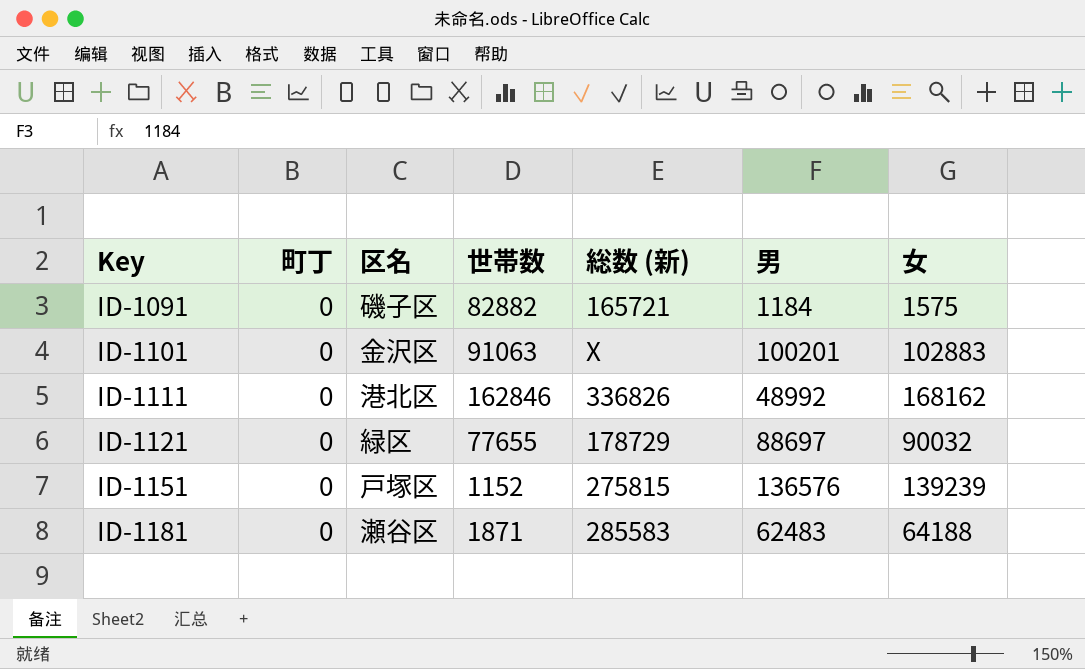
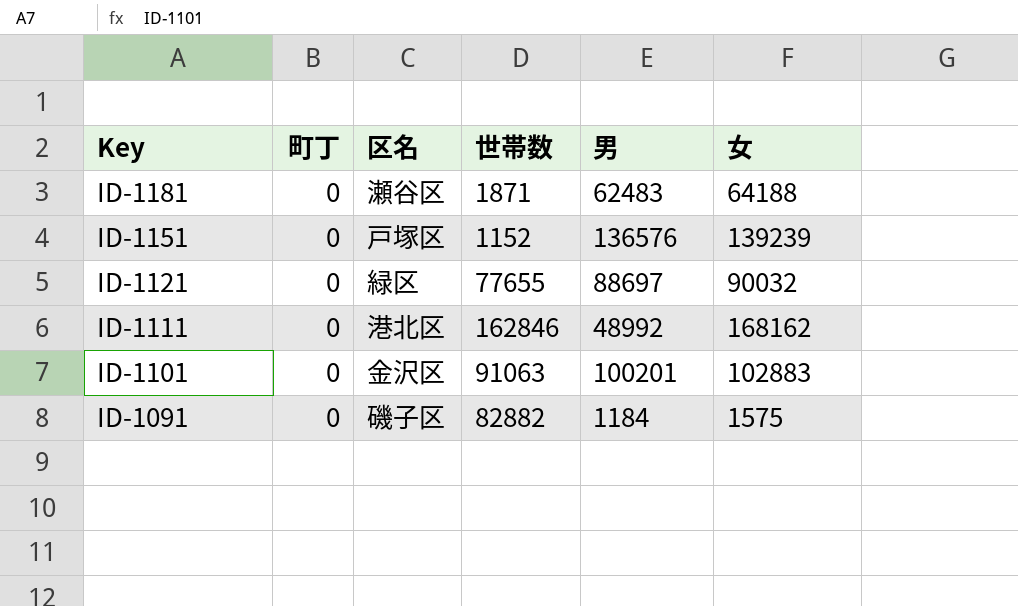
row order: Key ascending -> Key descending
column 総数 (新) | position: 5 -> none

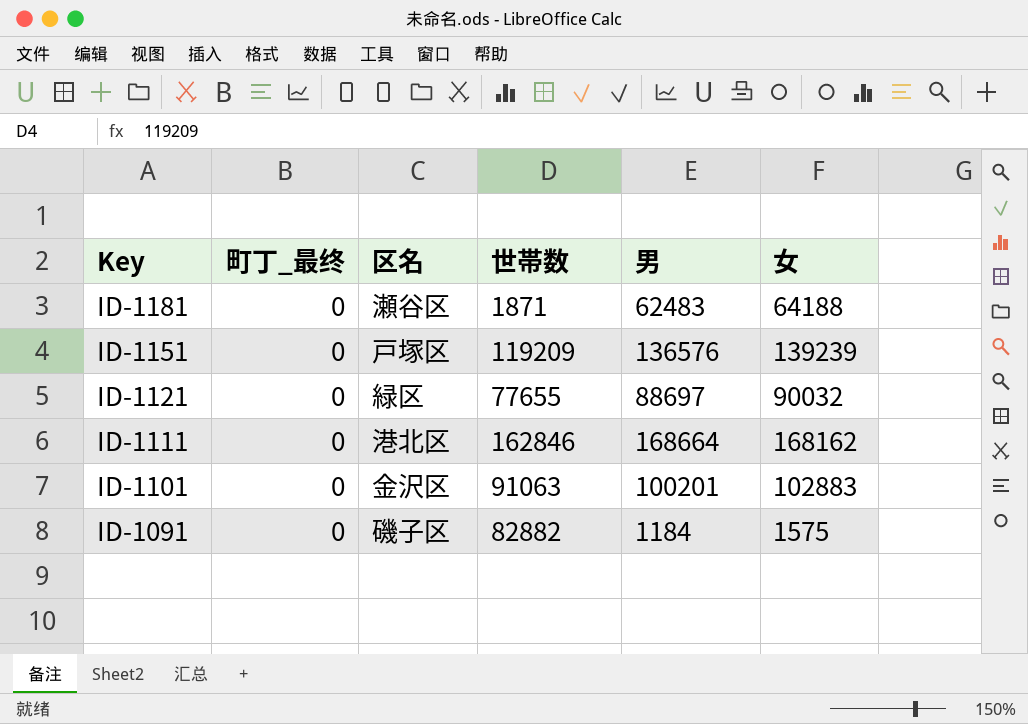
column name: 町丁 -> 町丁_最终
ID-1151 | 世帯数: 1152 -> 119209
ID-1111 | 男: 48992 -> 168664

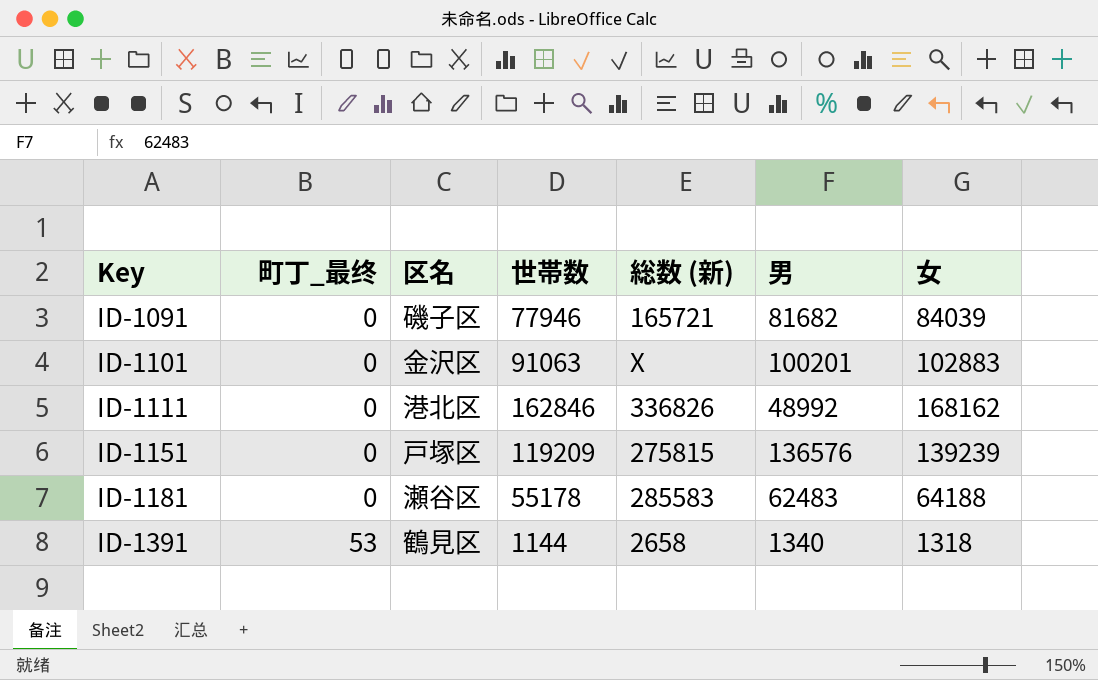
row order: Key descending -> Key ascending
column 総数 (新) | position: none -> 5
row ID-1121: 0 | 緑区 | 77655 | 88697 | 90032 -> none
ID-1091 | 世帯数: 82882 -> 77946
ID-1091 | 男: 1184 -> 81682
ID-1091 | 女: 1575 -> 84039
ID-1111 | 男: 168664 -> 48992
ID-1181 | 世帯数: 1871 -> 55178
row ID-1391: none -> 53 | 鶴見区 | 1144 | 2658 | 1340 | 1318

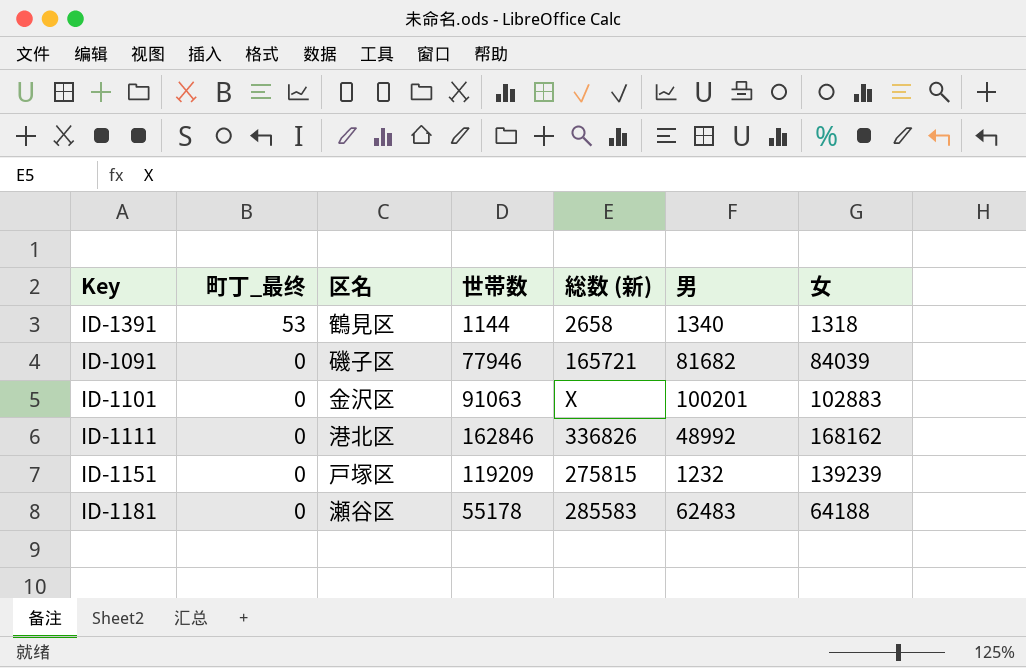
row order: Key ascending -> 町丁_最终 descending
ID-1151 | 男: 136576 -> 1232

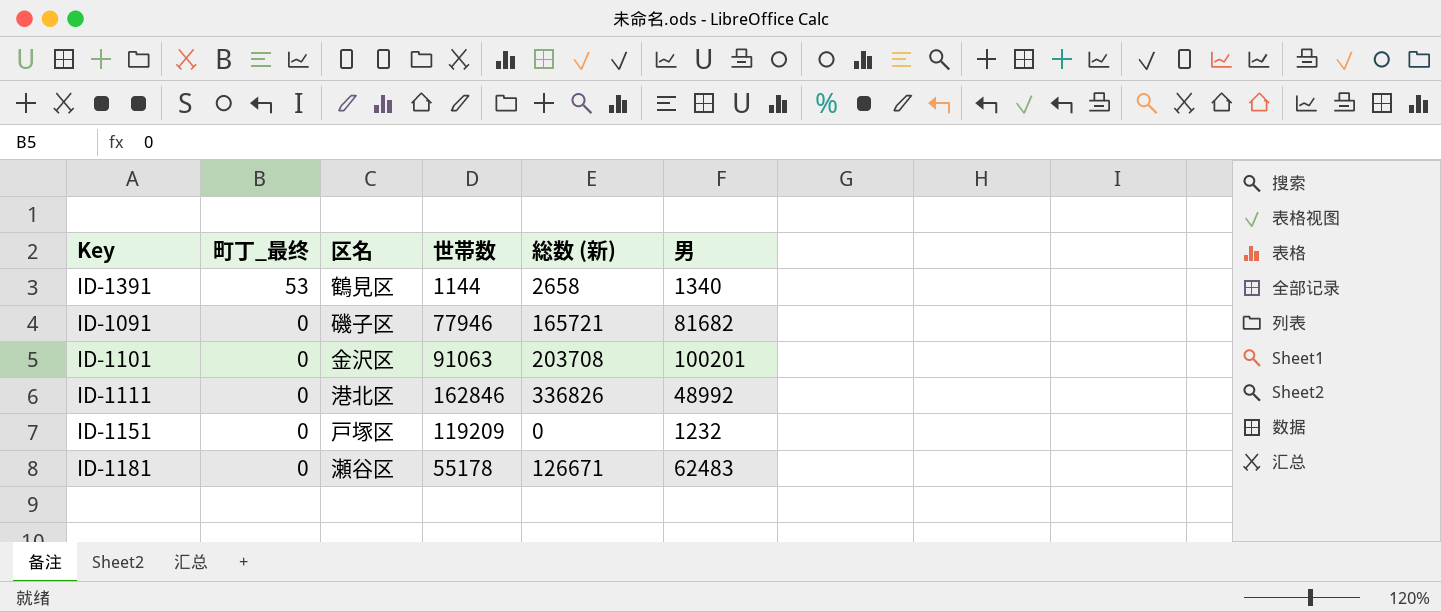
column 女 | position: 7 -> none
ID-1101 | 総数 (新): X -> 203708
ID-1151 | 総数 (新): 275815 -> 0
ID-1181 | 総数 (新): 285583 -> 126671

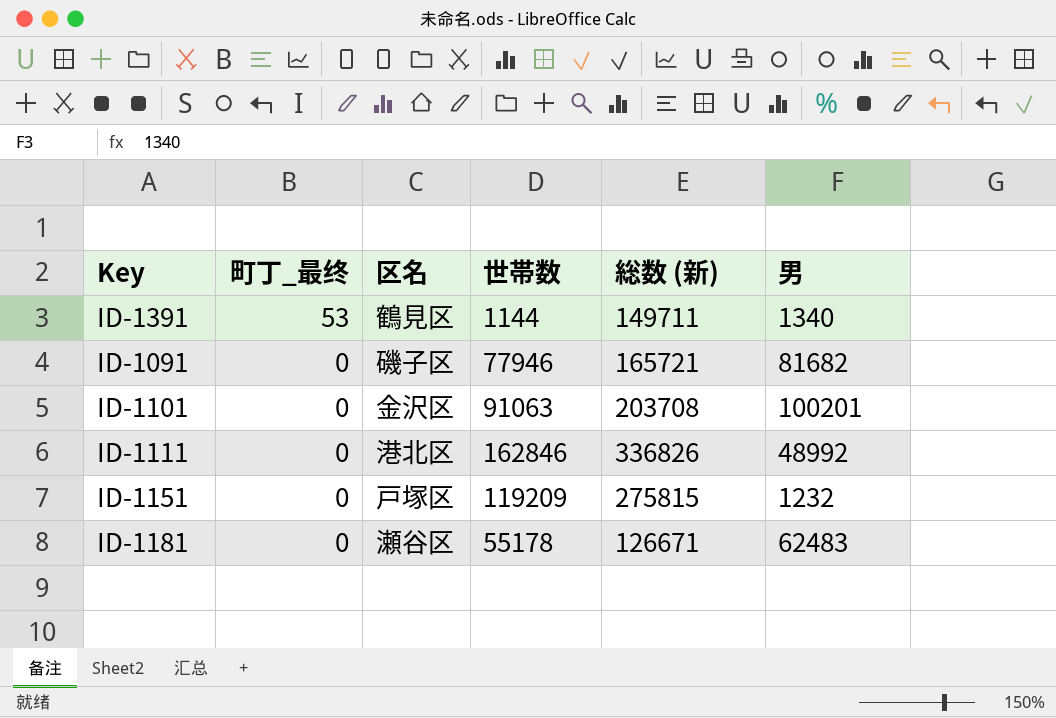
ID-1391 | 総数 (新): 2658 -> 149711
ID-1151 | 総数 (新): 0 -> 275815

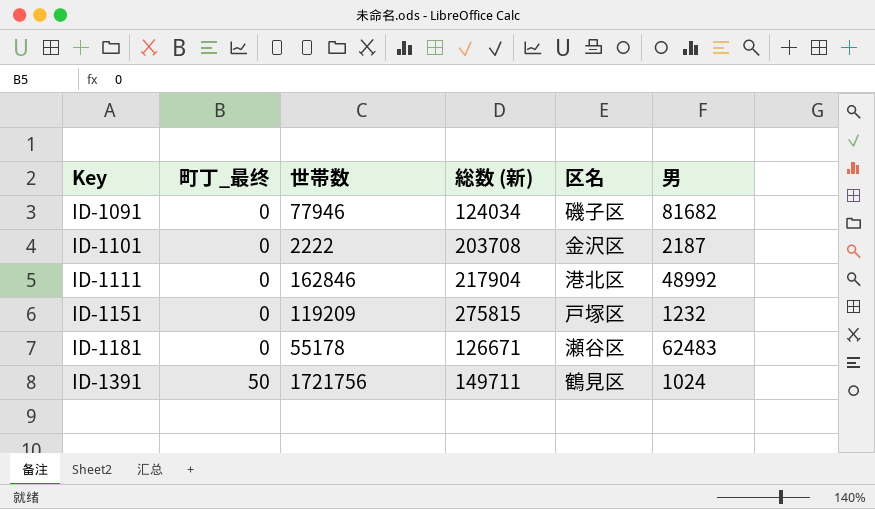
row order: 町丁_最终 descending -> Key ascending
column 区名 | position: 3 -> 5
ID-1091 | 総数 (新): 165721 -> 124034
ID-1101 | 世帯数: 91063 -> 2222
ID-1101 | 男: 100201 -> 2187
ID-1111 | 総数 (新): 336826 -> 217904
ID-1391 | 町丁_最终: 53 -> 50
ID-1391 | 世帯数: 1144 -> 1721756
ID-1391 | 男: 1340 -> 1024

